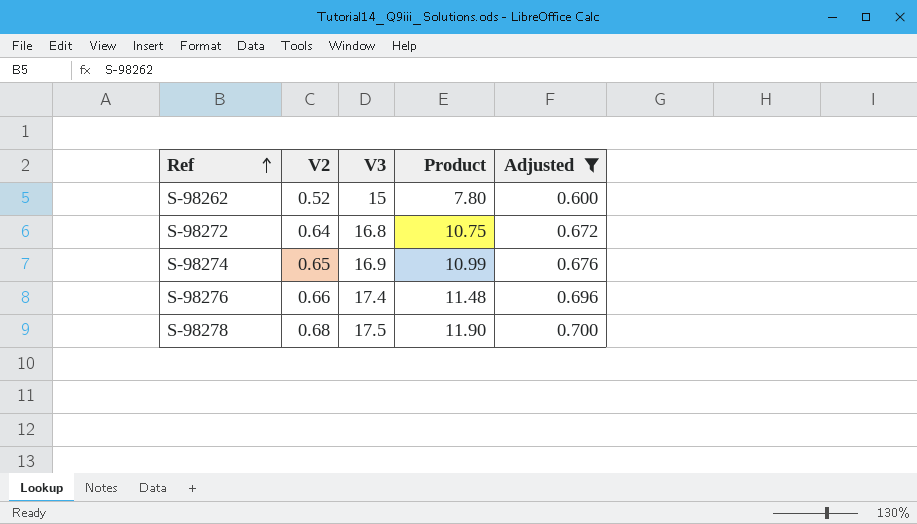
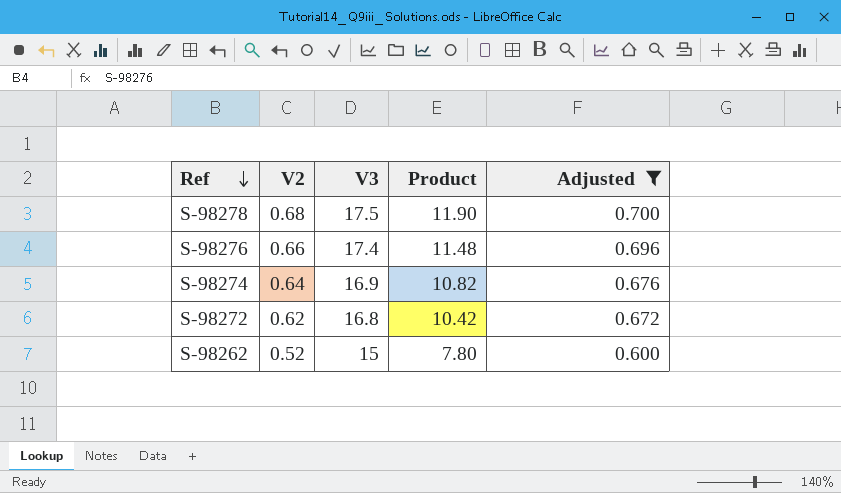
row order: Ref ascending -> Ref descending
S-98274 | V2: 0.65 -> 0.64
S-98274 | Product: 10.99 -> 10.82
S-98272 | V2: 0.64 -> 0.62
S-98272 | Product: 10.75 -> 10.42

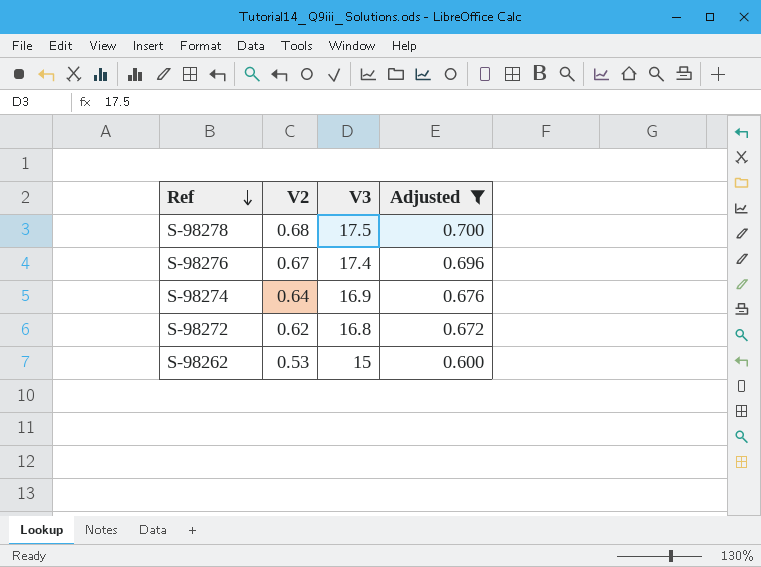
column Product | formula: [V2] * [V3] -> none
S-98276 | V2: 0.66 -> 0.67
S-98262 | V2: 0.52 -> 0.53

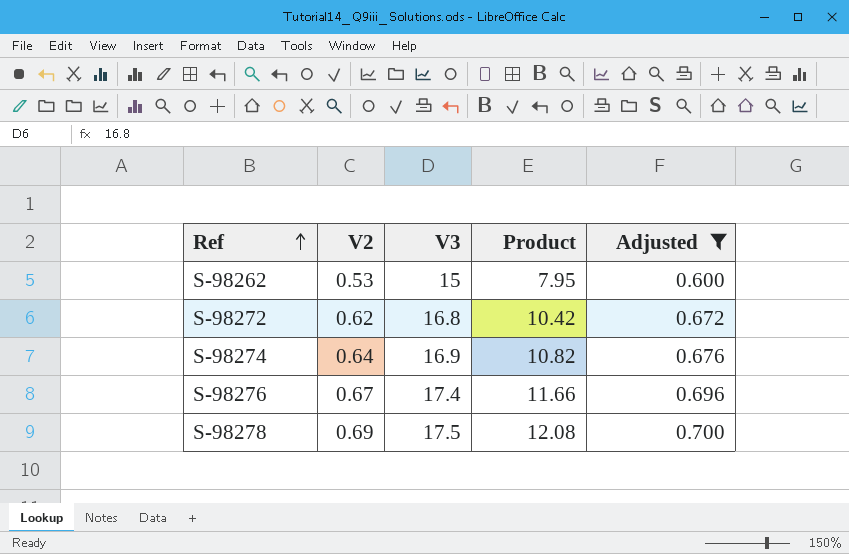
row order: Ref descending -> Ref ascending
column Product | formula: none -> [V2] * [V3]
S-98278 | V2: 0.68 -> 0.69

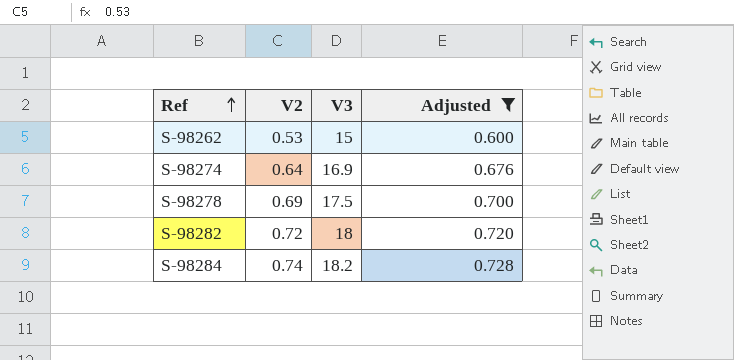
column Product | formula: [V2] * [V3] -> none
row S-98272: 0.62 | 16.8 | 10.42 | 0.672 -> none
row S-98276: 0.67 | 17.4 | 11.66 | 0.696 -> none
row S-98282: none -> 0.72 | 18 | 0.720
row S-98284: none -> 0.74 | 18.2 | 0.728

